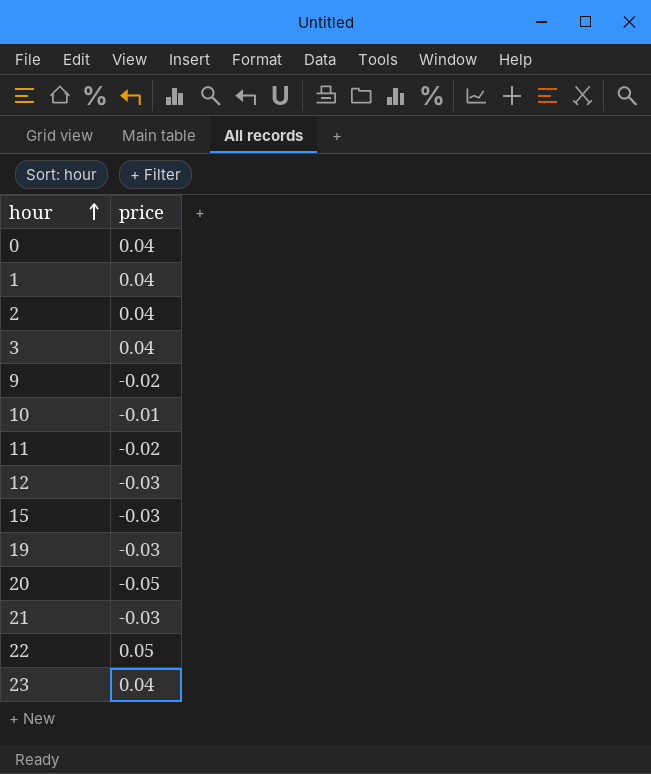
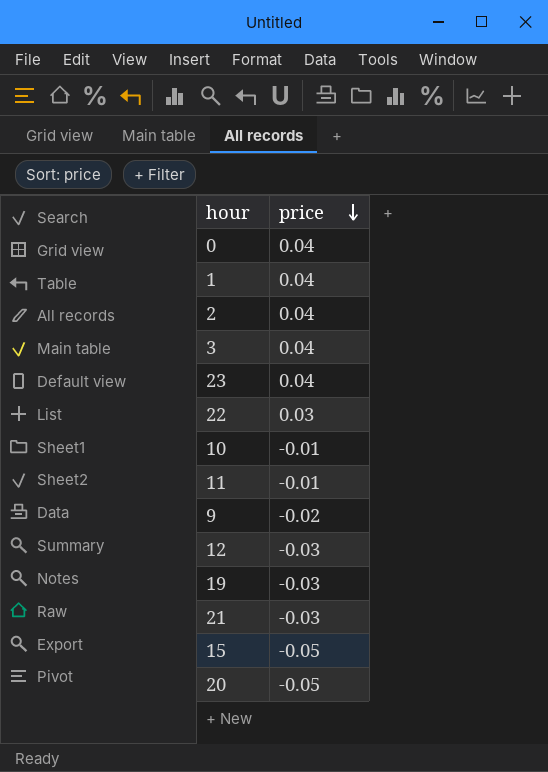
row order: hour ascending -> price descending
22 | price: 0.05 -> 0.03
11 | price: -0.02 -> -0.01
15 | price: -0.03 -> -0.05

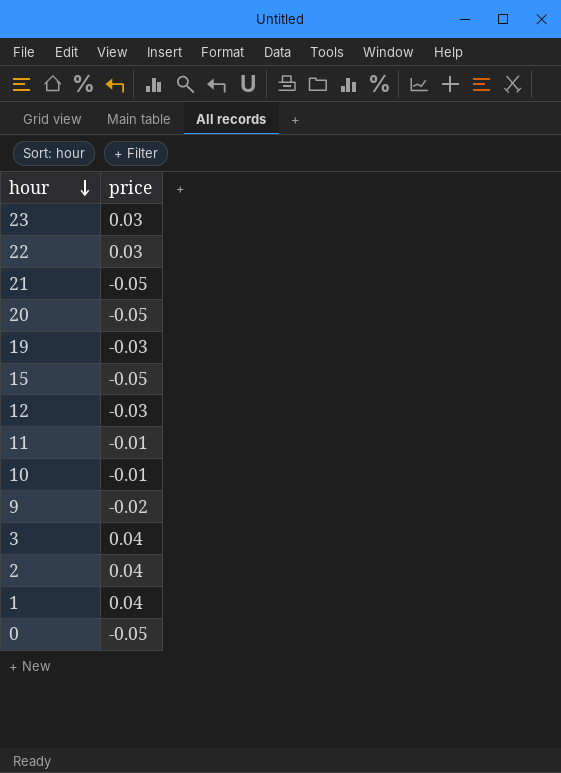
row order: price descending -> hour descending
23 | price: 0.04 -> 0.03
21 | price: -0.03 -> -0.05
0 | price: 0.04 -> -0.05

